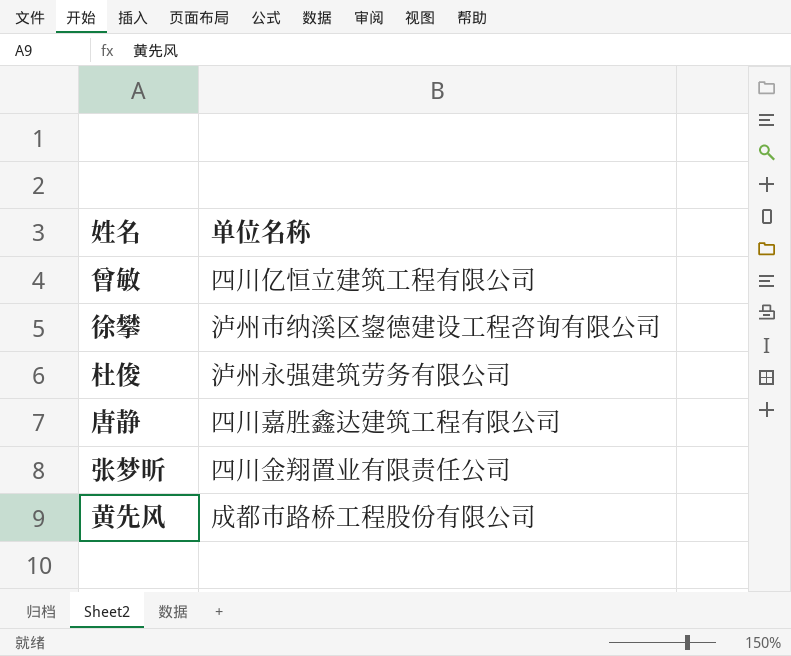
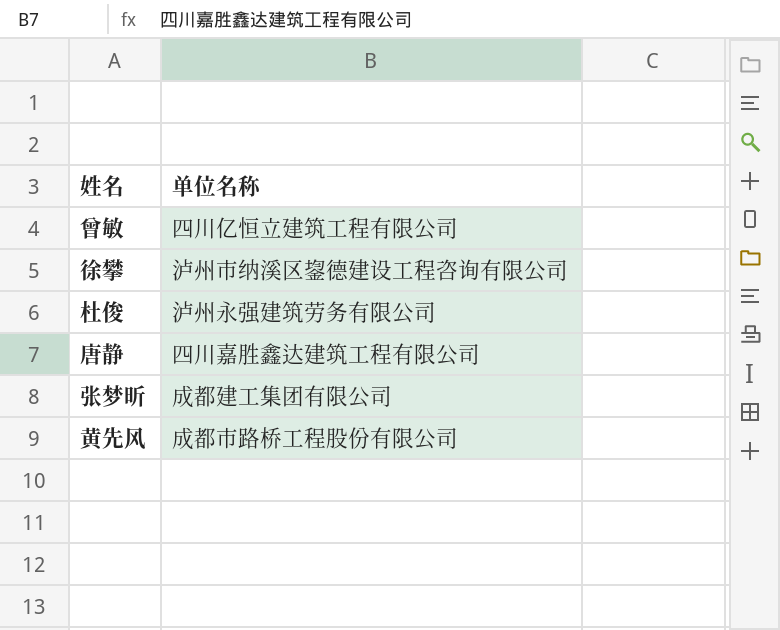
张梦昕 | 单位名称: 四川金翔置业有限责任公司 -> 成都建工集团有限公司

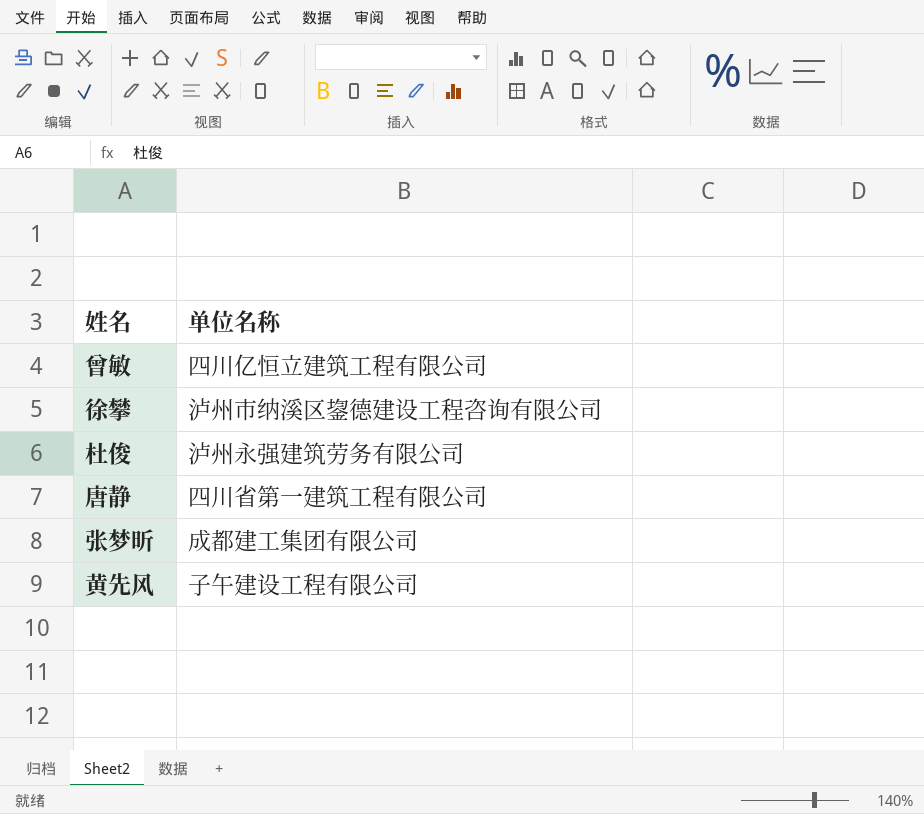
唐静 | 单位名称: 四川嘉胜鑫达建筑工程有限公司 -> 四川省第一建筑工程有限公司
黄先风 | 单位名称: 成都市路桥工程股份有限公司 -> 子午建设工程有限公司

